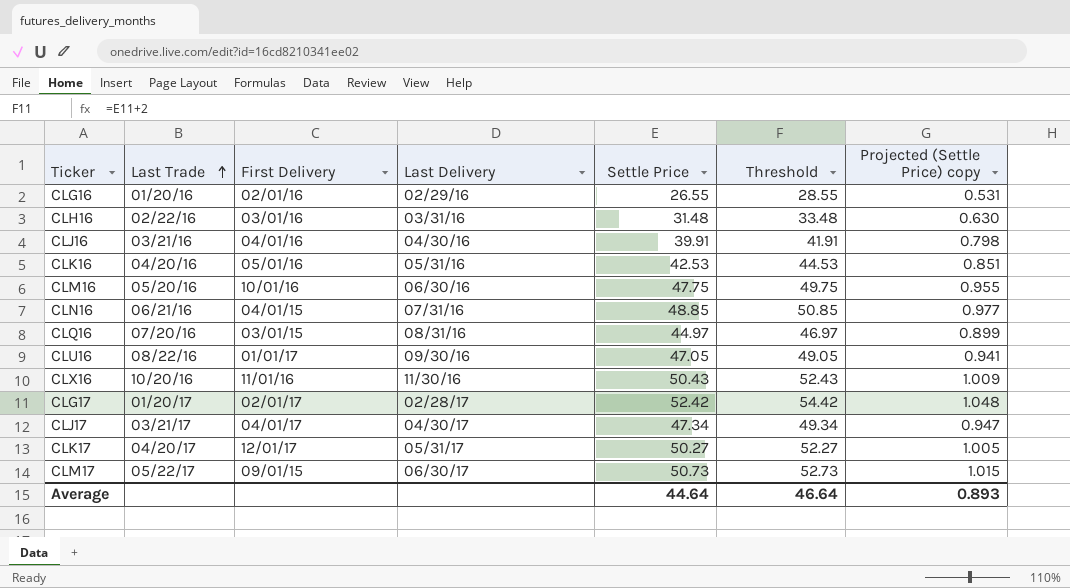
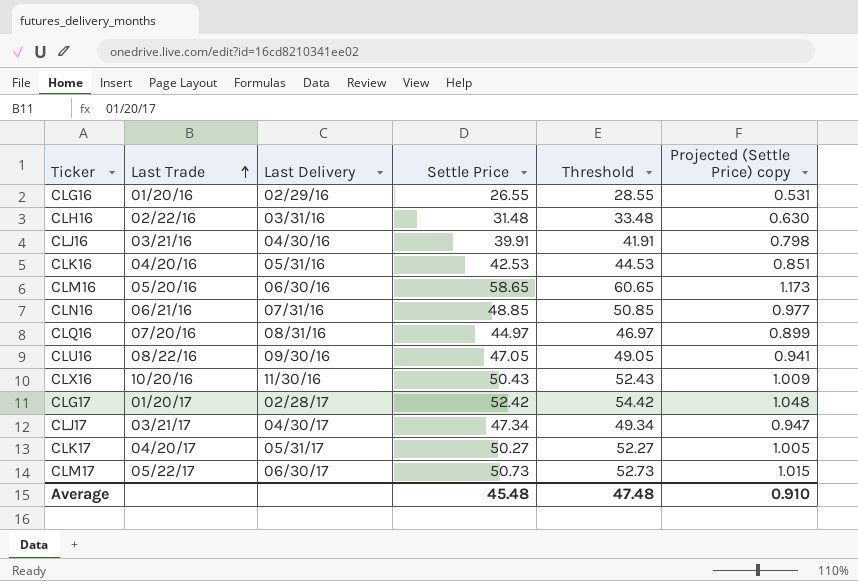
column First Delivery | position: 3 -> none
CLM16 | Settle Price: 47.75 -> 58.65
CLM16 | Threshold: 49.75 -> 60.65
CLM16 | Projected (Settle Price) copy: 0.955 -> 1.173
Average | Settle Price: 44.64 -> 45.48
Average | Threshold: 46.64 -> 47.48
Average | Projected (Settle Price) copy: 0.893 -> 0.910

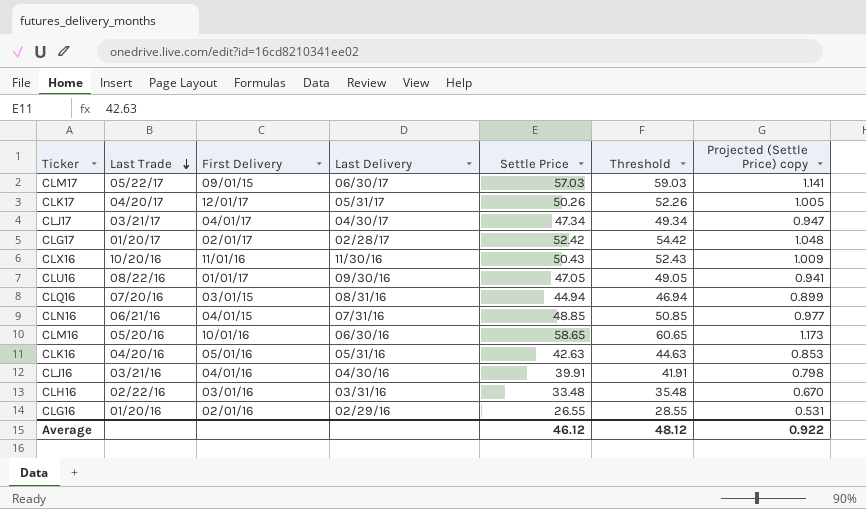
row order: Last Trade ascending -> Last Trade descending
column First Delivery | position: none -> 3
CLM17 | Settle Price: 50.73 -> 57.03
CLM17 | Threshold: 52.73 -> 59.03
CLM17 | Projected (Settle Price) copy: 1.015 -> 1.141
CLK17 | Settle Price: 50.27 -> 50.26
CLK17 | Threshold: 52.27 -> 52.26
CLQ16 | Settle Price: 44.97 -> 44.94
CLQ16 | Threshold: 46.97 -> 46.94
CLK16 | Settle Price: 42.53 -> 42.63
CLK16 | Threshold: 44.53 -> 44.63
CLK16 | Projected (Settle Price) copy: 0.851 -> 0.853
CLH16 | Settle Price: 31.48 -> 33.48
CLH16 | Threshold: 33.48 -> 35.48
CLH16 | Projected (Settle Price) copy: 0.630 -> 0.670
Average | Settle Price: 45.48 -> 46.12
Average | Threshold: 47.48 -> 48.12
Average | Projected (Settle Price) copy: 0.910 -> 0.922

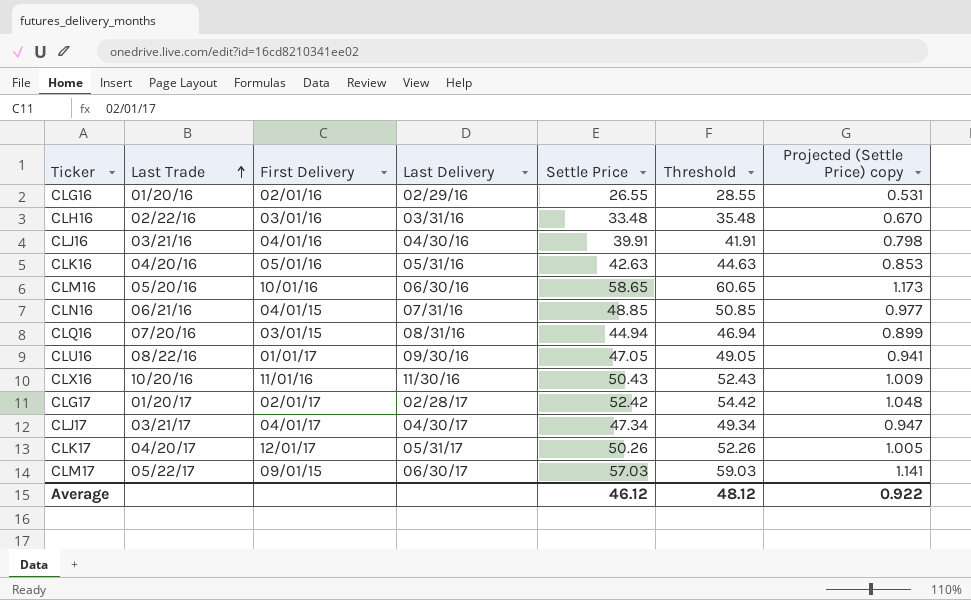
row order: Last Trade descending -> Last Trade ascending

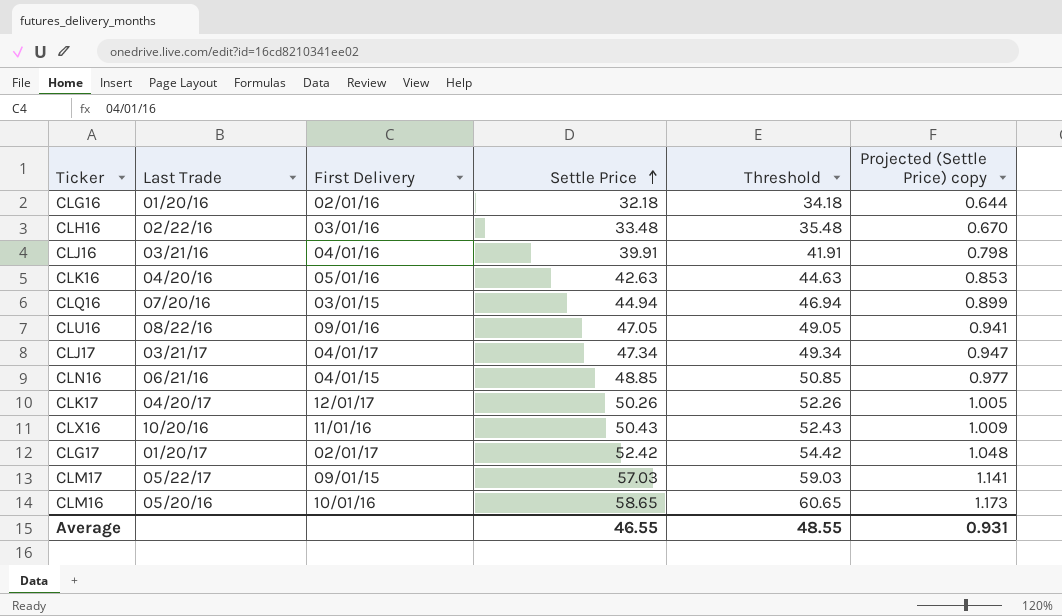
row order: Last Trade ascending -> Settle Price ascending
column Last Delivery | position: 4 -> none
CLG16 | Settle Price: 26.55 -> 32.18
CLG16 | Threshold: 28.55 -> 34.18
CLG16 | Projected (Settle Price) copy: 0.531 -> 0.644
CLU16 | First Delivery: 01/01/17 -> 09/01/16
Average | Settle Price: 46.12 -> 46.55
Average | Threshold: 48.12 -> 48.55
Average | Projected (Settle Price) copy: 0.922 -> 0.931

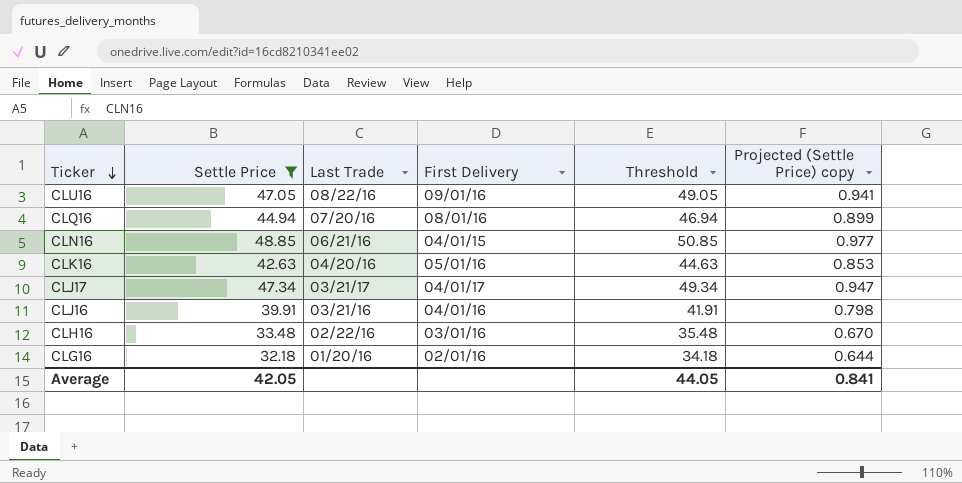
filter: none -> Settle Price <= 48.85
row order: Settle Price ascending -> Ticker descending
column Settle Price | position: 4 -> 2
CLQ16 | First Delivery: 03/01/15 -> 08/01/16
Average | Settle Price: 46.55 -> 42.05
Average | Threshold: 48.55 -> 44.05
Average | Projected (Settle Price) copy: 0.931 -> 0.841

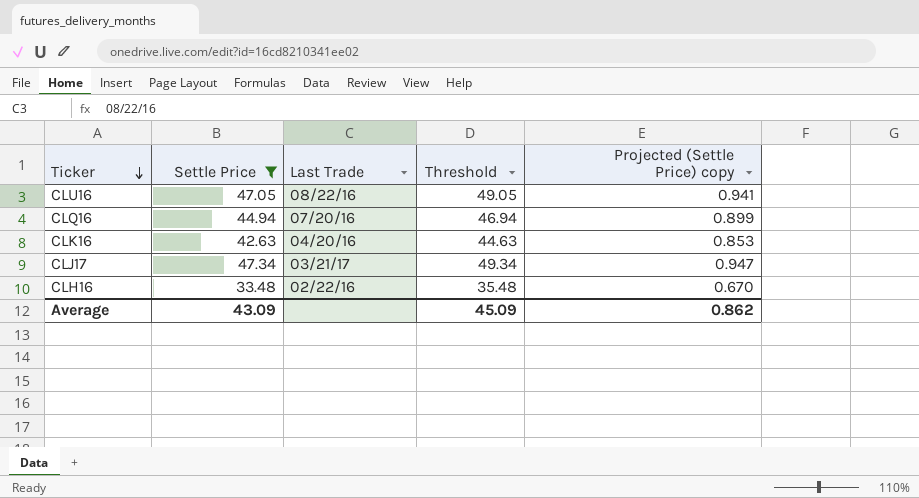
column First Delivery | position: 4 -> none
row CLN16: 48.85 | 06/21/16 | 04/01/15 | 50.85 | 0.977 -> none
row CLJ16: 39.91 | 03/21/16 | 04/01/16 | 41.91 | 0.798 -> none
row CLG16: 32.18 | 01/20/16 | 02/01/16 | 34.18 | 0.644 -> none
Average | Settle Price: 42.05 -> 43.09
Average | Threshold: 44.05 -> 45.09
Average | Projected (Settle Price) copy: 0.841 -> 0.862

